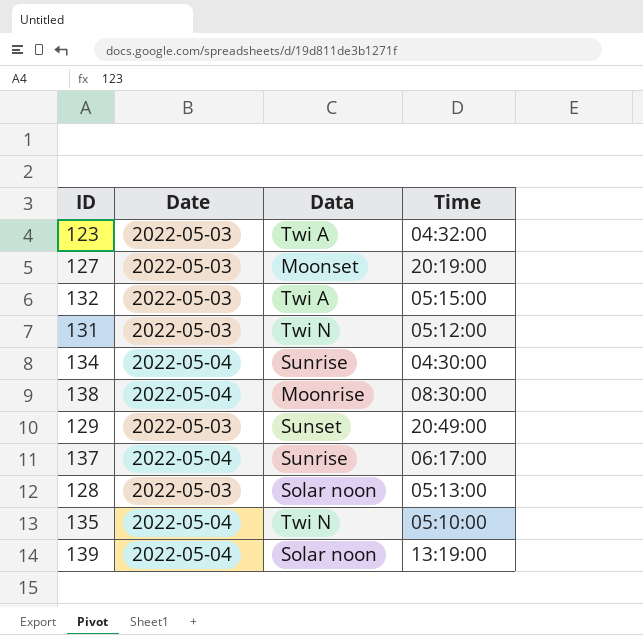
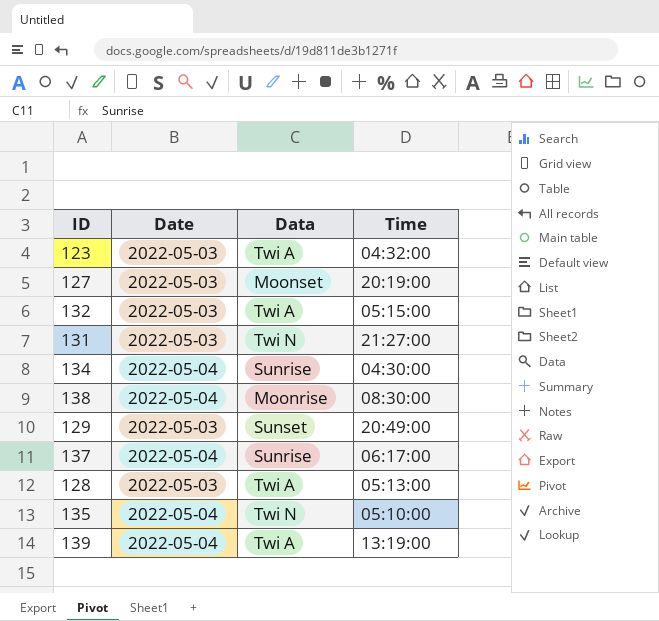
131 | Time: 05:12:00 -> 21:27:00
128 | Data: Solar noon -> Twi A
139 | Data: Solar noon -> Twi A

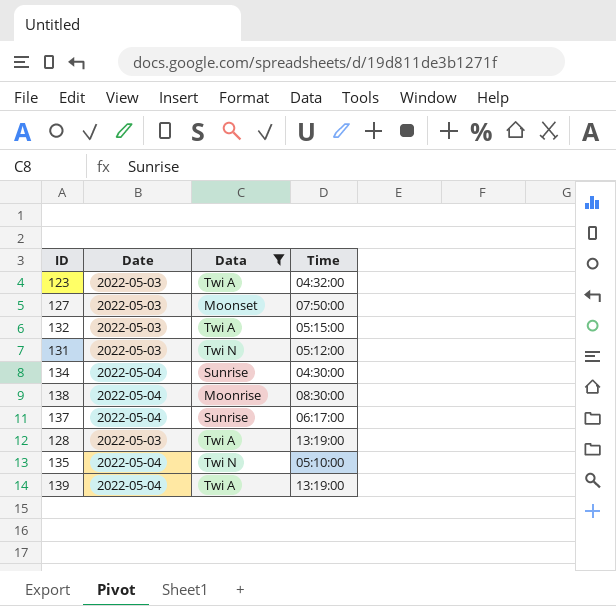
filter: none -> Data != Sunset
127 | Time: 20:19:00 -> 07:50:00
131 | Time: 21:27:00 -> 05:12:00
128 | Time: 05:13:00 -> 13:19:00

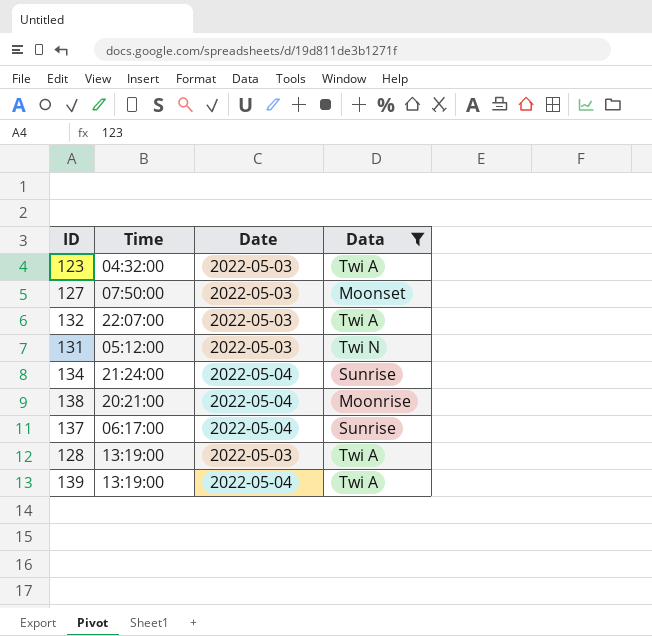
column Time | position: 4 -> 2
row 135: 2022-05-04 | Twi N | 05:10:00 -> none
132 | Time: 05:15:00 -> 22:07:00
134 | Time: 04:30:00 -> 21:24:00
138 | Time: 08:30:00 -> 20:21:00

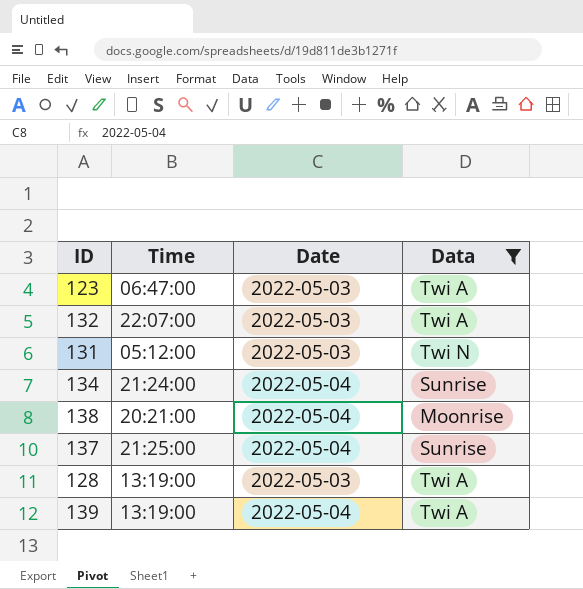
row 127: 07:50:00 | 2022-05-03 | Moonset -> none
123 | Time: 04:32:00 -> 06:47:00
137 | Time: 06:17:00 -> 21:25:00

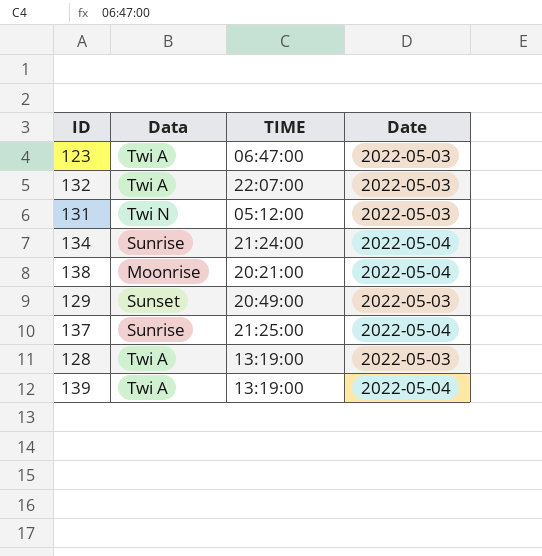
filter: Data != Sunset -> none
column Data | position: 4 -> 2
column name: Time -> TIME

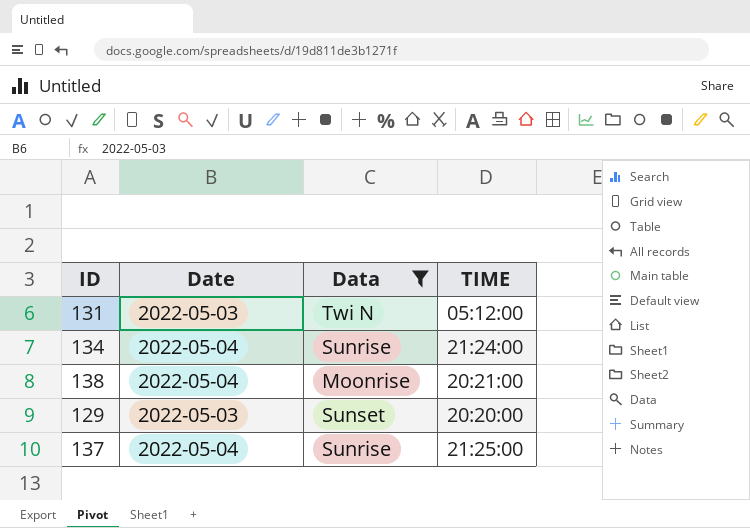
filter: none -> Data != Twi A
column Date | position: 4 -> 2
129 | TIME: 20:49:00 -> 20:20:00

